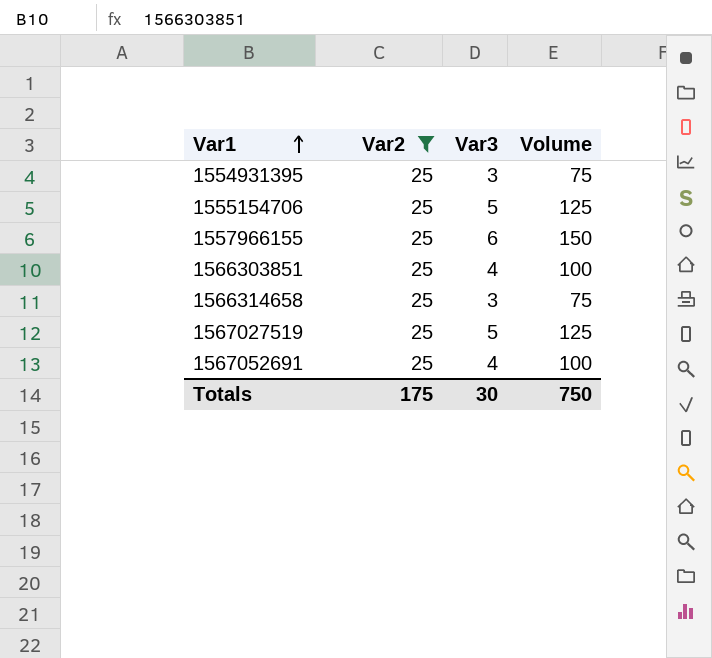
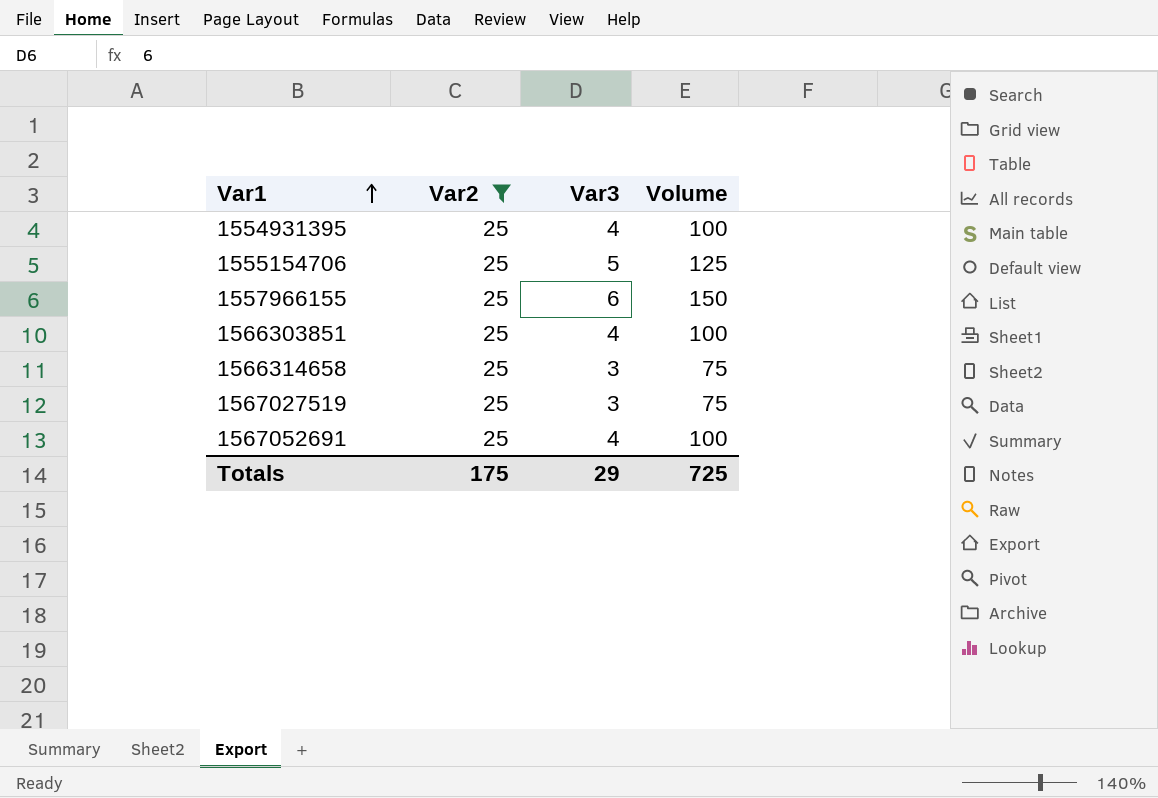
1554931395 | Var3: 3 -> 4
1554931395 | Volume: 75 -> 100
1567027519 | Var3: 5 -> 3
1567027519 | Volume: 125 -> 75
Totals | Var3: 30 -> 29
Totals | Volume: 750 -> 725

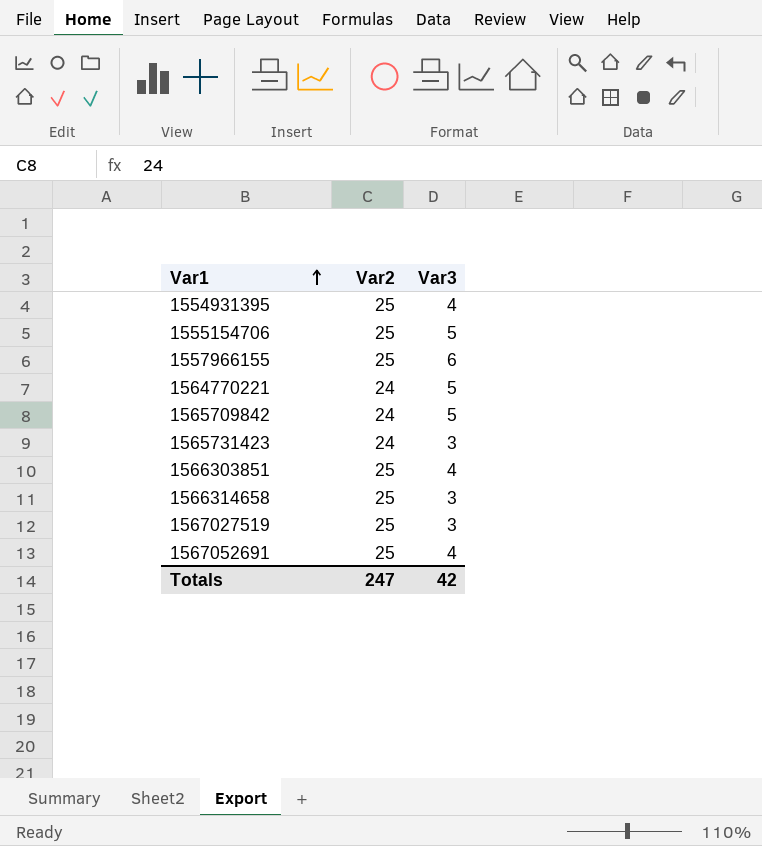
filter: Var2 = 25 -> none
column Volume | formula: [Var2] * [Var3] -> none
Totals | Var2: 175 -> 247
Totals | Var3: 29 -> 42

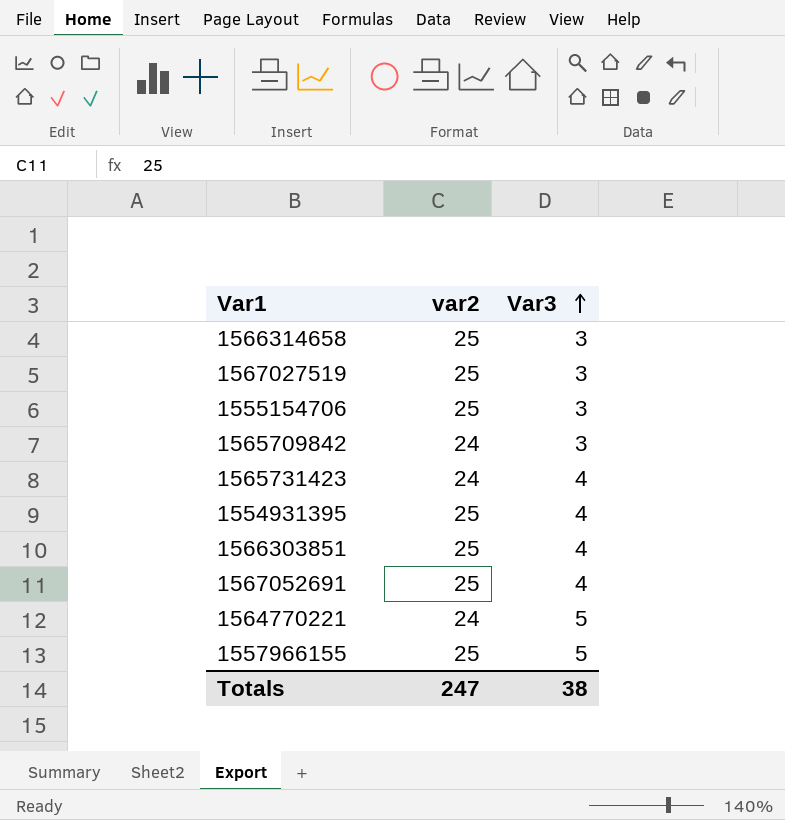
row order: Var1 ascending -> Var3 ascending
column name: Var2 -> var2
1555154706 | Var3: 5 -> 3
1565709842 | Var3: 5 -> 3
1565731423 | Var3: 3 -> 4
1557966155 | Var3: 6 -> 5
Totals | Var3: 42 -> 38

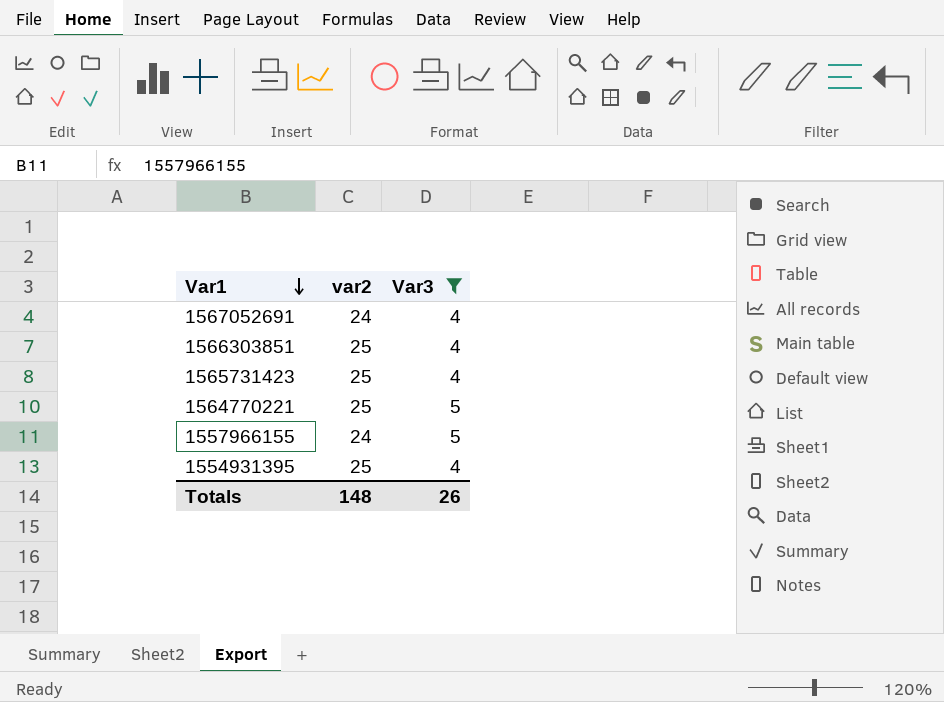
filter: none -> Var3 != 3
row order: Var3 ascending -> Var1 descending
1567052691 | var2: 25 -> 24
1565731423 | var2: 24 -> 25
1564770221 | var2: 24 -> 25
1557966155 | var2: 25 -> 24
Totals | var2: 247 -> 148
Totals | Var3: 38 -> 26

